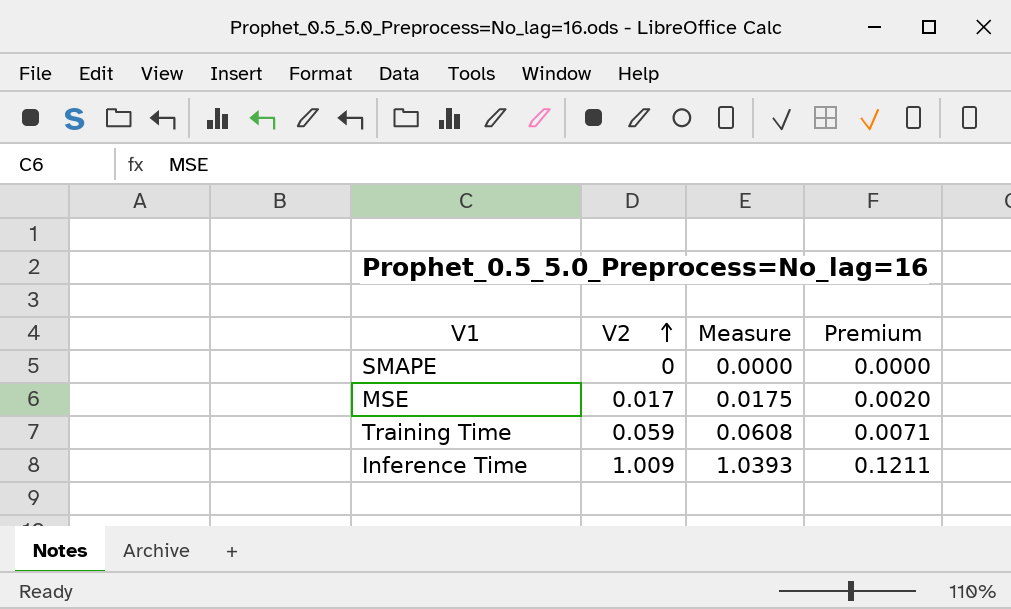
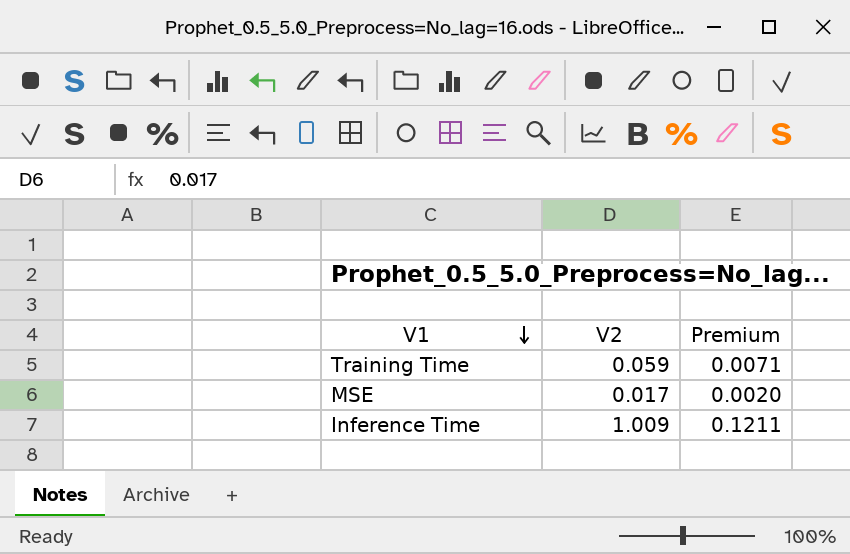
row order: V2 ascending -> V1 descending
column Measure | formula: [V2] * 1.03 -> none
row SMAPE: 0 | 0.0000 | 0.0000 -> none

